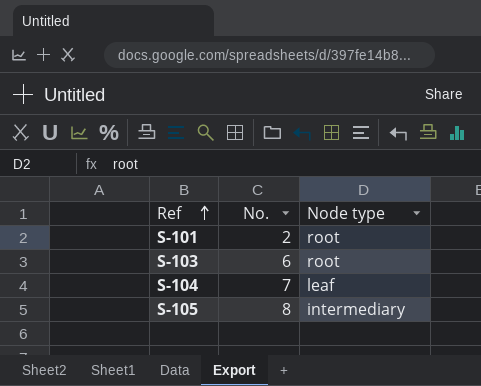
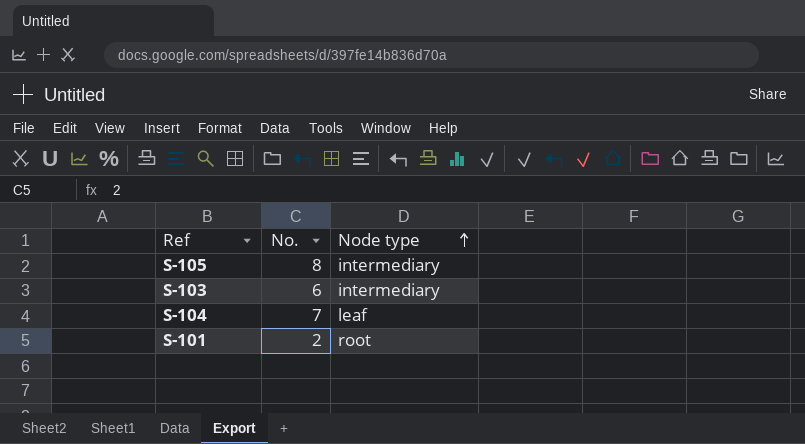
row order: Ref ascending -> Node type ascending
S-103 | Node type: root -> intermediary

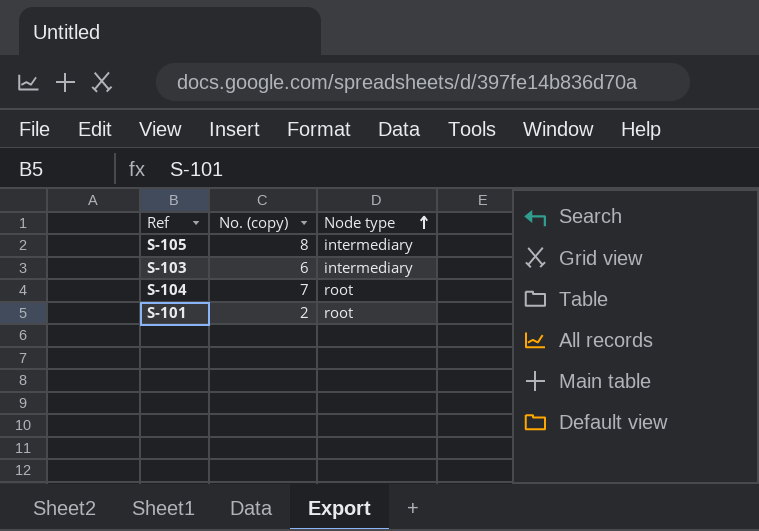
column name: No. -> No. (copy)
S-104 | Node type: leaf -> root

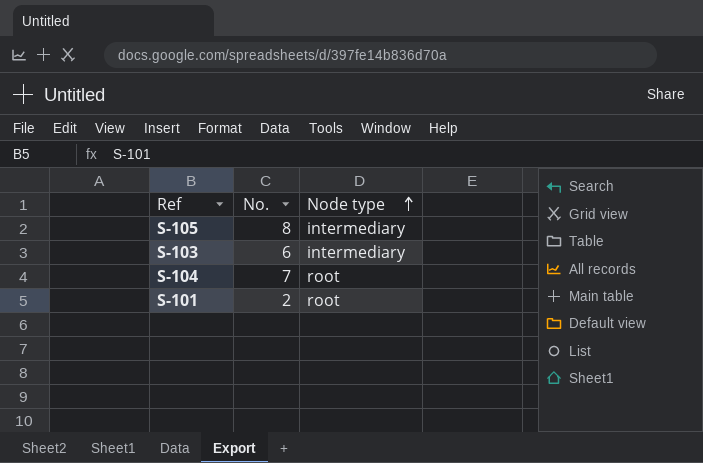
column name: No. (copy) -> No.

